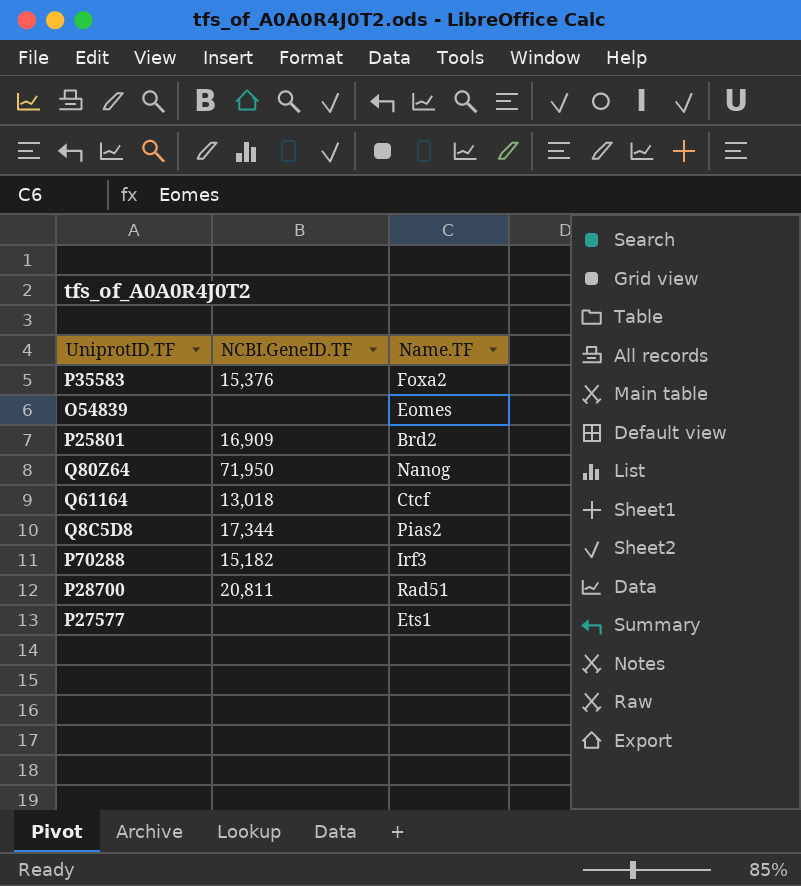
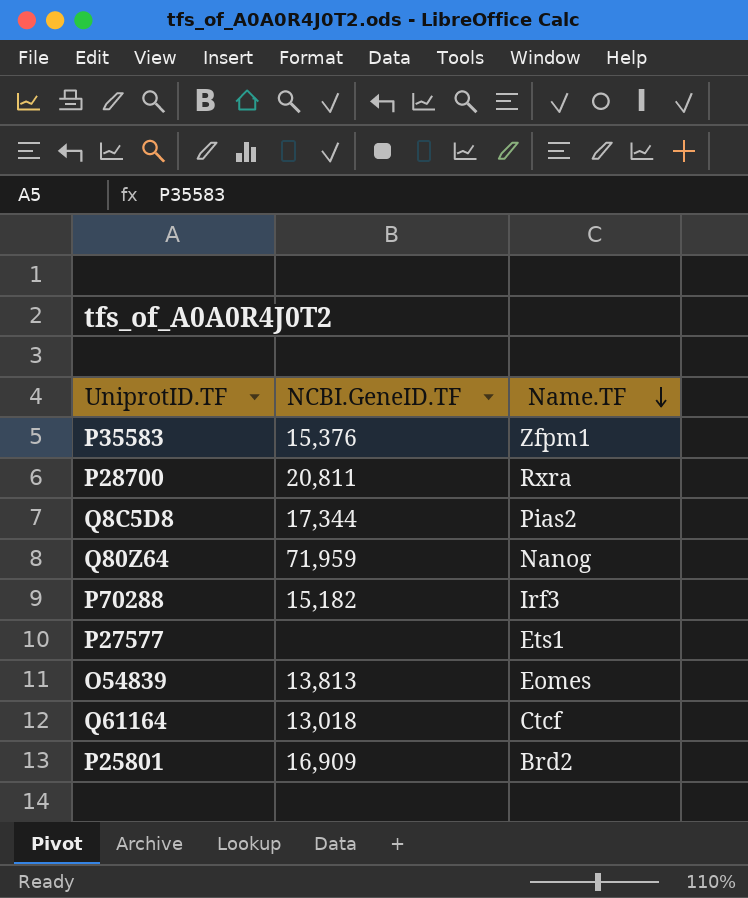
row order: none -> Name.TF descending
P35583 | Name.TF: Foxa2 -> Zfpm1
P28700 | Name.TF: Rad51 -> Rxra
Q80Z64 | NCBI.GeneID.TF: 71,950 -> 71,959
O54839 | NCBI.GeneID.TF: none -> 13,813

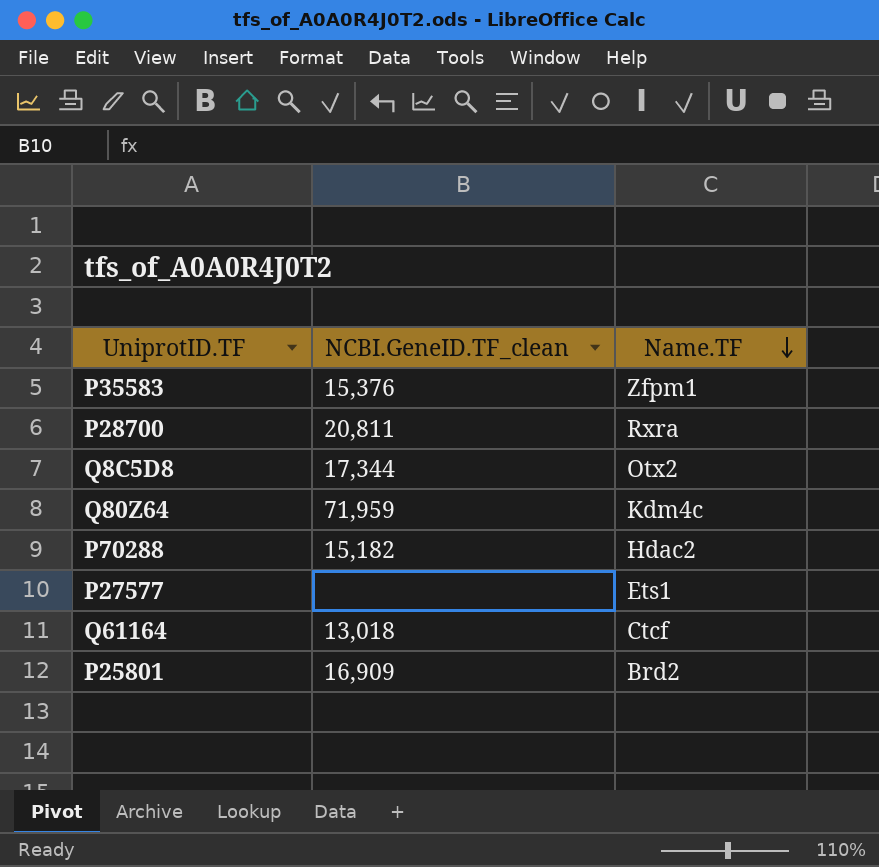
column name: NCBI.GeneID.TF -> NCBI.GeneID.TF_clean
row O54839: 13,813 | Eomes -> none
Q8C5D8 | Name.TF: Pias2 -> Otx2
Q80Z64 | Name.TF: Nanog -> Kdm4c
P70288 | Name.TF: Irf3 -> Hdac2

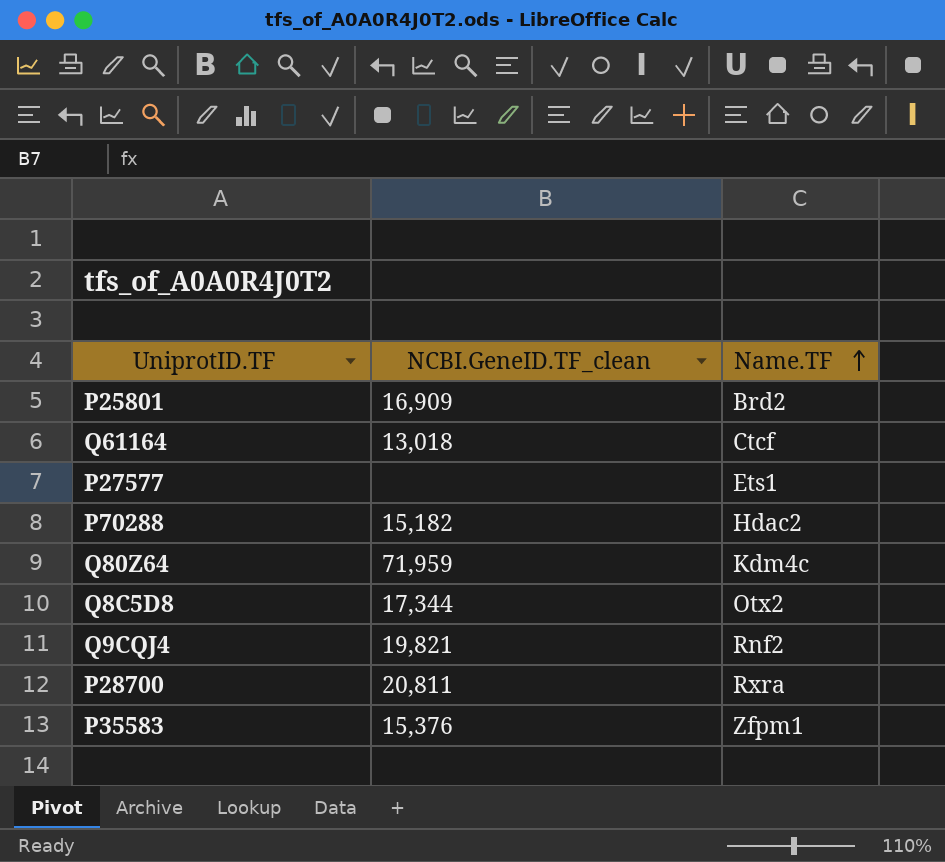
row order: Name.TF descending -> Name.TF ascending
row Q9CQJ4: none -> 19,821 | Rnf2

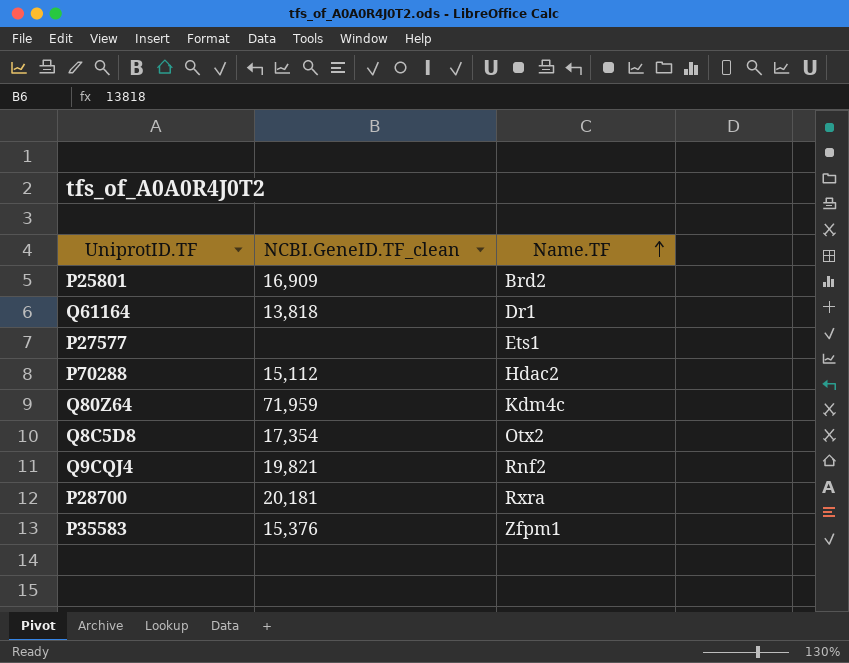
Q61164 | NCBI.GeneID.TF_clean: 13,018 -> 13,818
Q61164 | Name.TF: Ctcf -> Dr1
P70288 | NCBI.GeneID.TF_clean: 15,182 -> 15,112
Q8C5D8 | NCBI.GeneID.TF_clean: 17,344 -> 17,354
P28700 | NCBI.GeneID.TF_clean: 20,811 -> 20,181

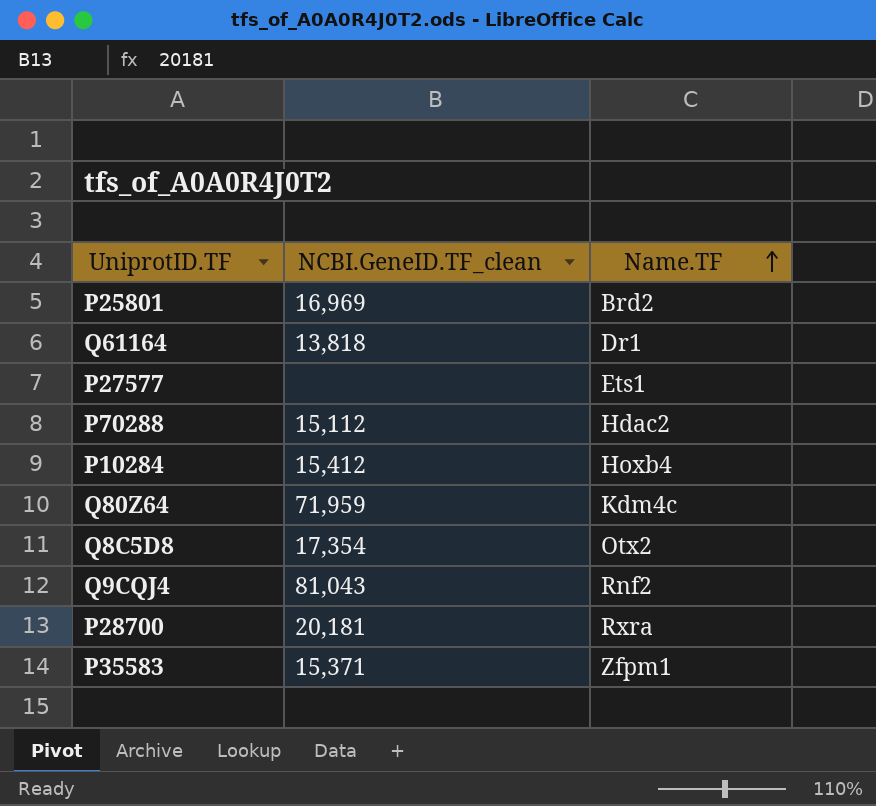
P25801 | NCBI.GeneID.TF_clean: 16,909 -> 16,969
row P10284: none -> 15,412 | Hoxb4
Q9CQJ4 | NCBI.GeneID.TF_clean: 19,821 -> 81,043
P35583 | NCBI.GeneID.TF_clean: 15,376 -> 15,371

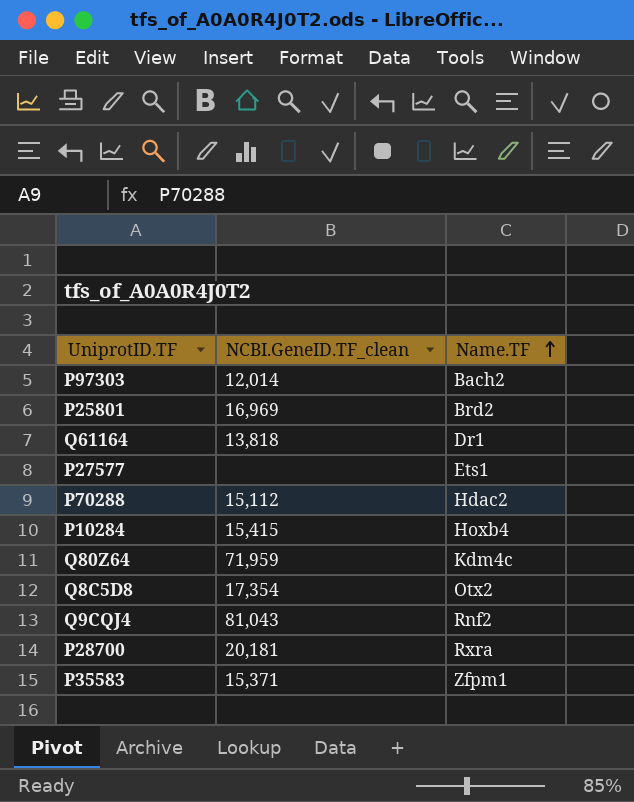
row P97303: none -> 12,014 | Bach2
P10284 | NCBI.GeneID.TF_clean: 15,412 -> 15,415

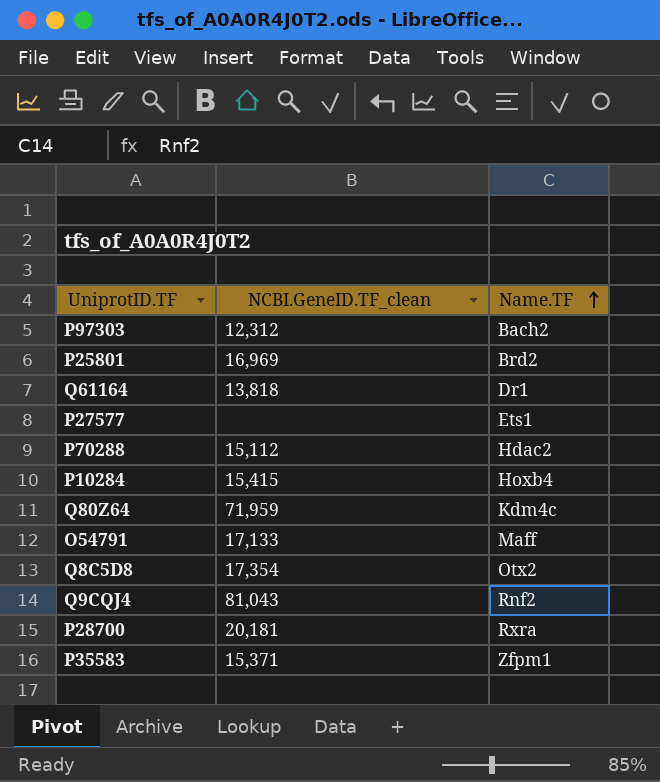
P97303 | NCBI.GeneID.TF_clean: 12,014 -> 12,312
row O54791: none -> 17,133 | Maff

